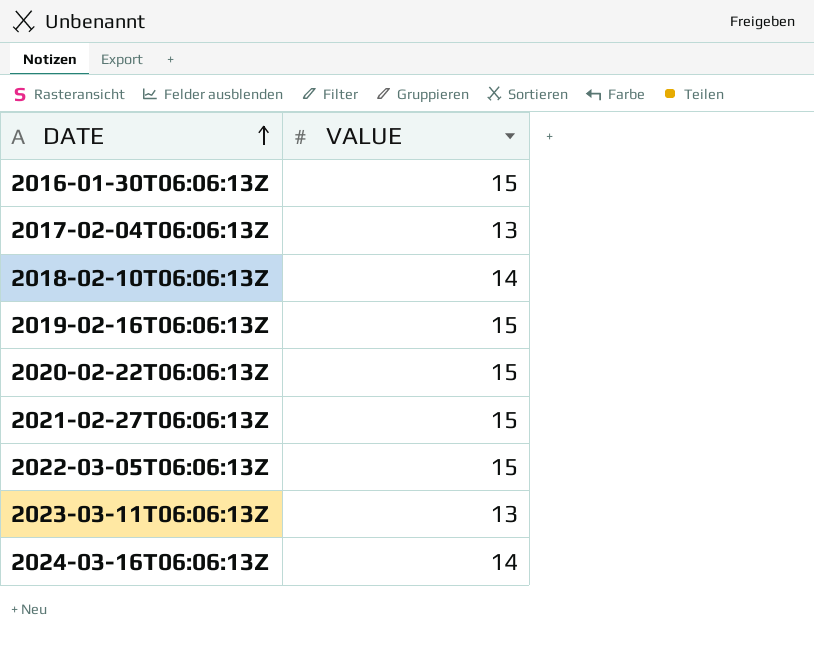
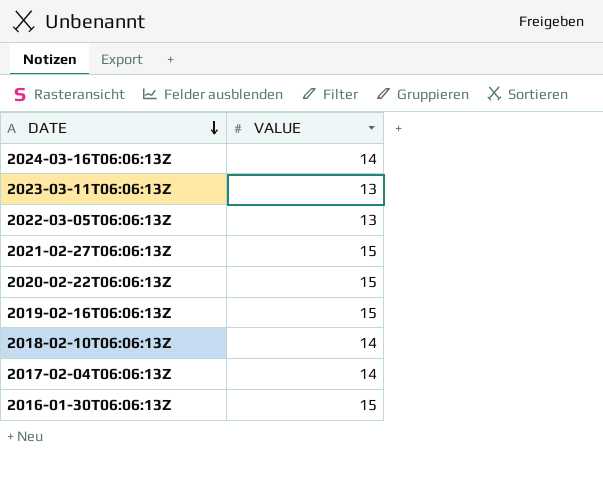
row order: DATE ascending -> DATE descending
2022-03-05T06:06:13Z | VALUE: 15 -> 13
2017-02-04T06:06:13Z | VALUE: 13 -> 14

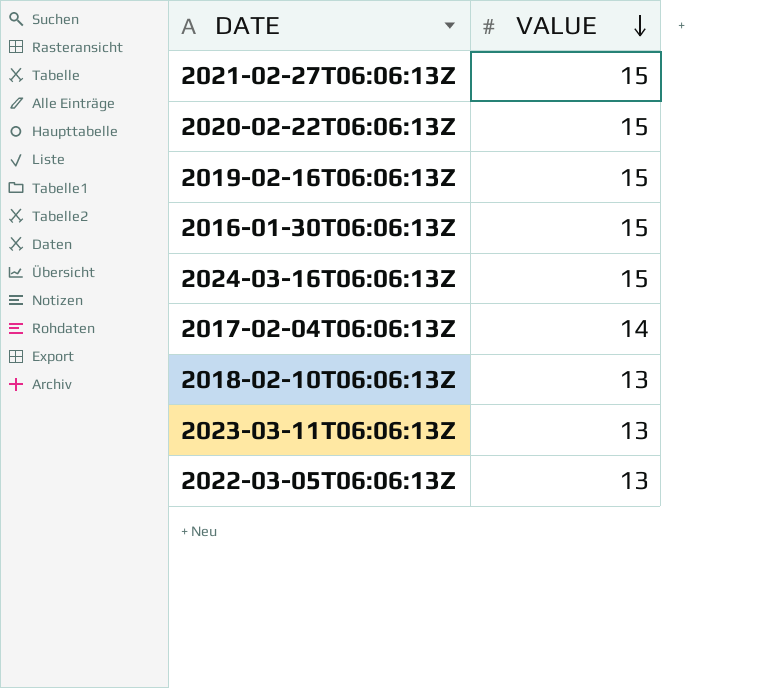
row order: DATE descending -> VALUE descending
2024-03-16T06:06:13Z | VALUE: 14 -> 15
2018-02-10T06:06:13Z | VALUE: 14 -> 13

